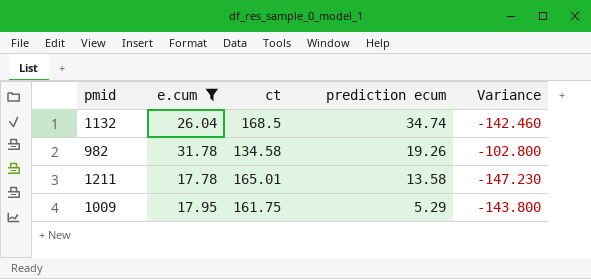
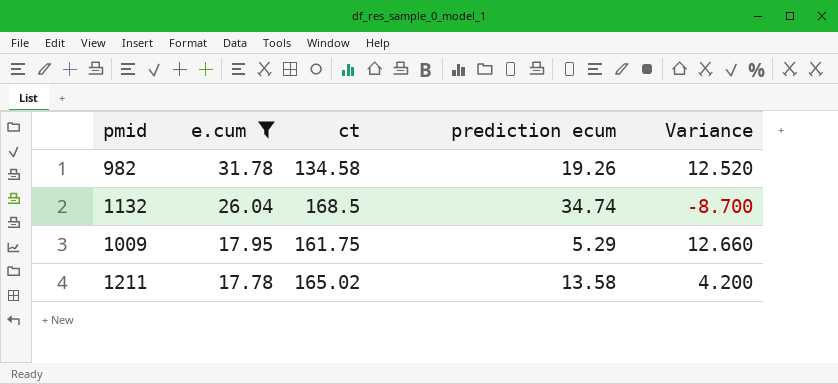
row order: prediction ecum descending -> e.cum descending
column Variance | formula: [e.cum] - [ct] -> [e.cum] - [prediction ecum]
1211 | ct: 165.01 -> 165.02

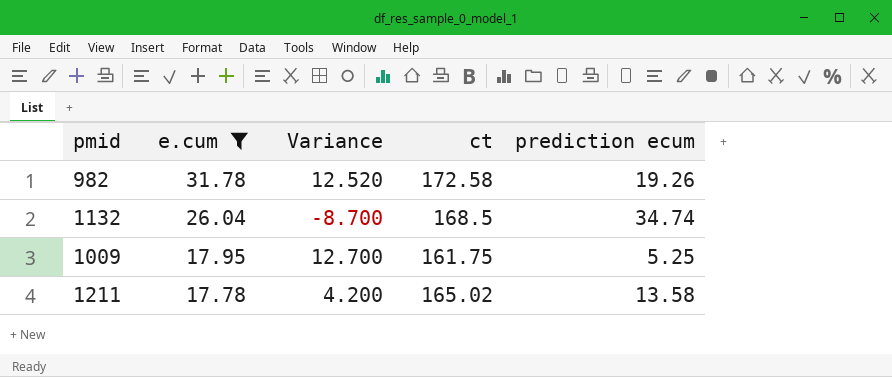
column Variance | position: 5 -> 3
982 | ct: 134.58 -> 172.58
1009 | Variance: 12.660 -> 12.700
1009 | prediction ecum: 5.29 -> 5.25

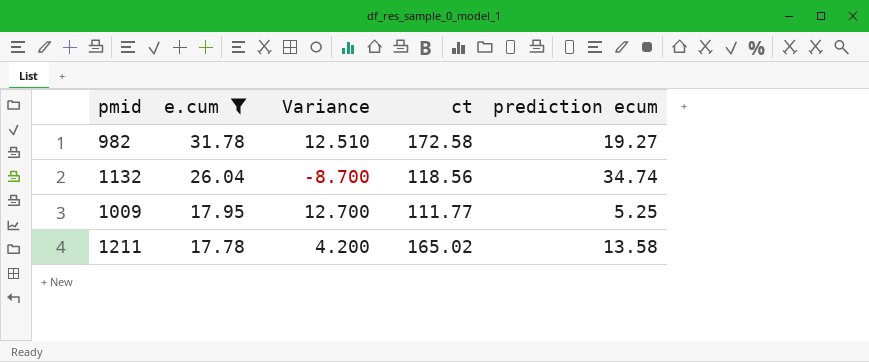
982 | Variance: 12.520 -> 12.510
982 | prediction ecum: 19.26 -> 19.27
1132 | ct: 168.5 -> 118.56
1009 | ct: 161.75 -> 111.77

